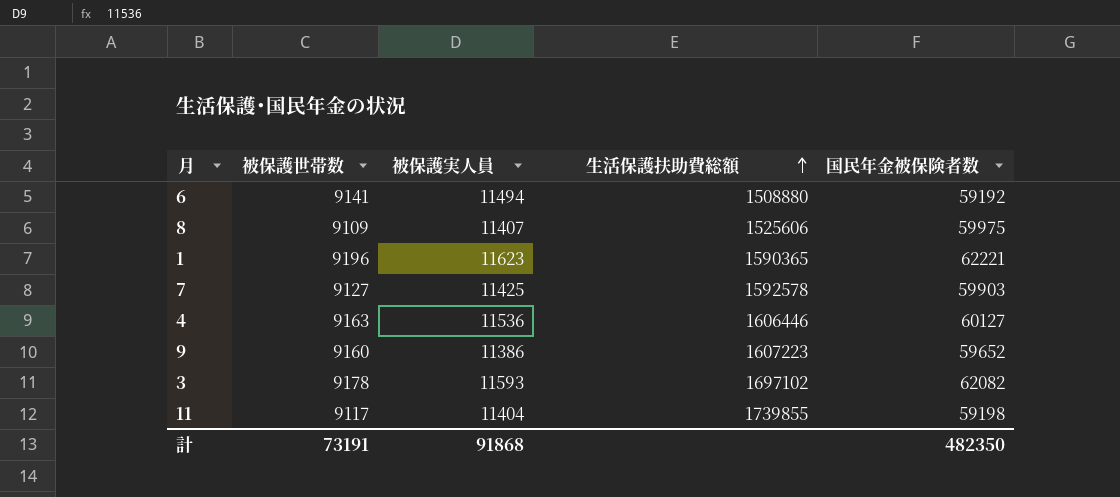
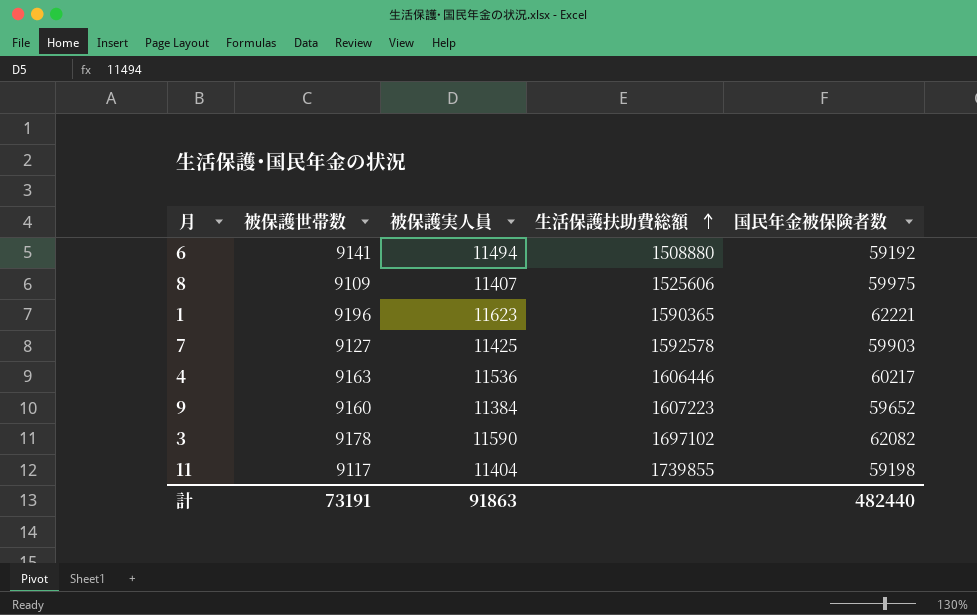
4 | 国民年金被保険者数: 60127 -> 60217
9 | 被保護実人員: 11386 -> 11384
3 | 被保護実人員: 11593 -> 11590
計 | 被保護実人員: 91868 -> 91863
計 | 国民年金被保険者数: 482350 -> 482440

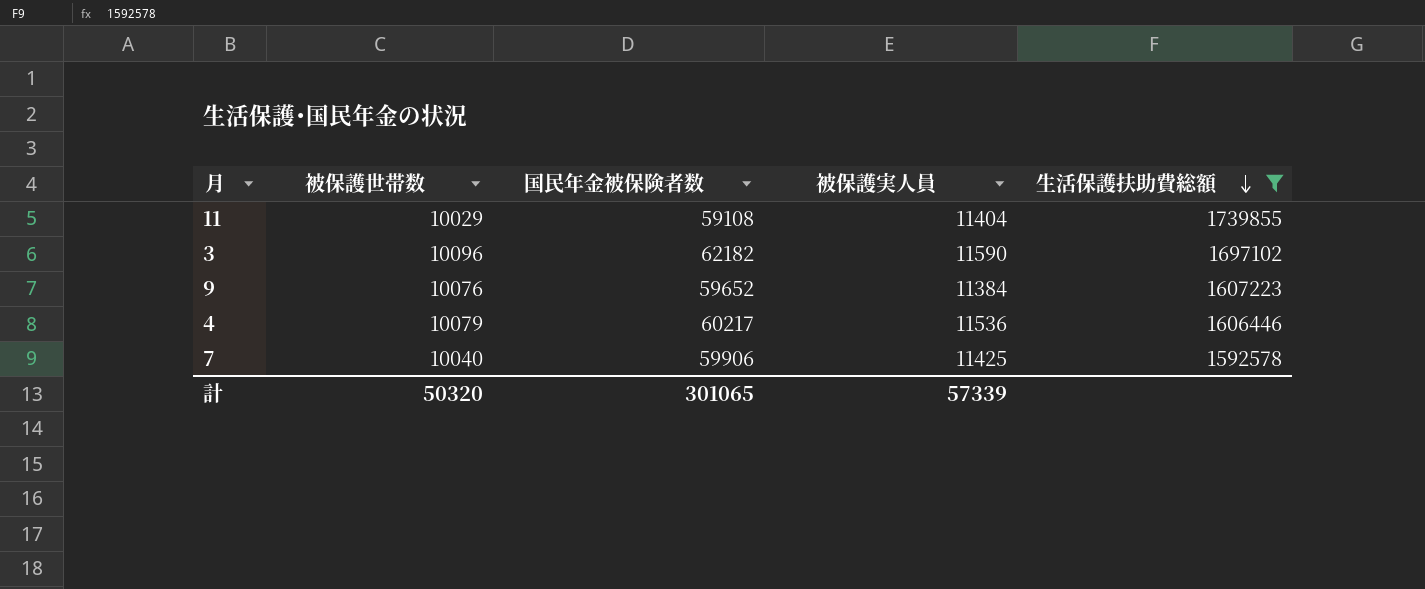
filter: none -> 生活保護扶助費総額 >= 1592578
row order: 生活保護扶助費総額 ascending -> 生活保護扶助費総額 descending
column 国民年金被保険者数 | position: 5 -> 3
11 | 被保護世帯数: 9117 -> 10029
11 | 国民年金被保険者数: 59198 -> 59108
3 | 被保護世帯数: 9178 -> 10096
3 | 国民年金被保険者数: 62082 -> 62182
9 | 被保護世帯数: 9160 -> 10076
4 | 被保護世帯数: 9163 -> 10079
7 | 被保護世帯数: 9127 -> 10040
7 | 国民年金被保険者数: 59903 -> 59906
計 | 被保護世帯数: 73191 -> 50320
計 | 国民年金被保険者数: 482440 -> 301065
計 | 被保護実人員: 91863 -> 57339

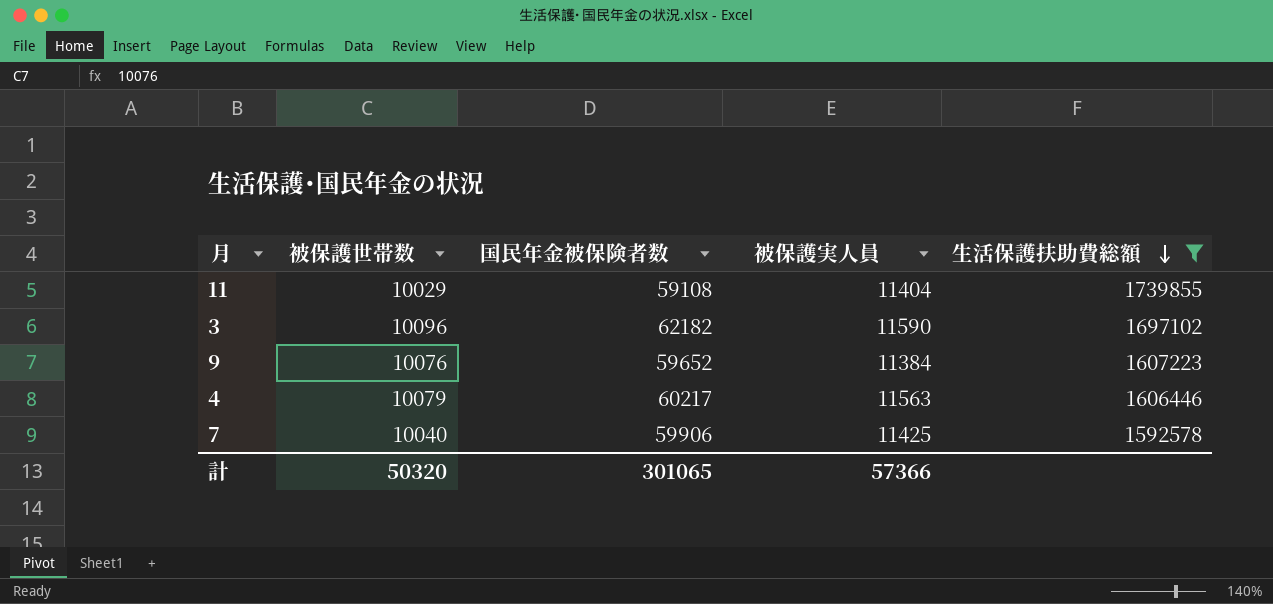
4 | 被保護実人員: 11536 -> 11563
計 | 被保護実人員: 57339 -> 57366

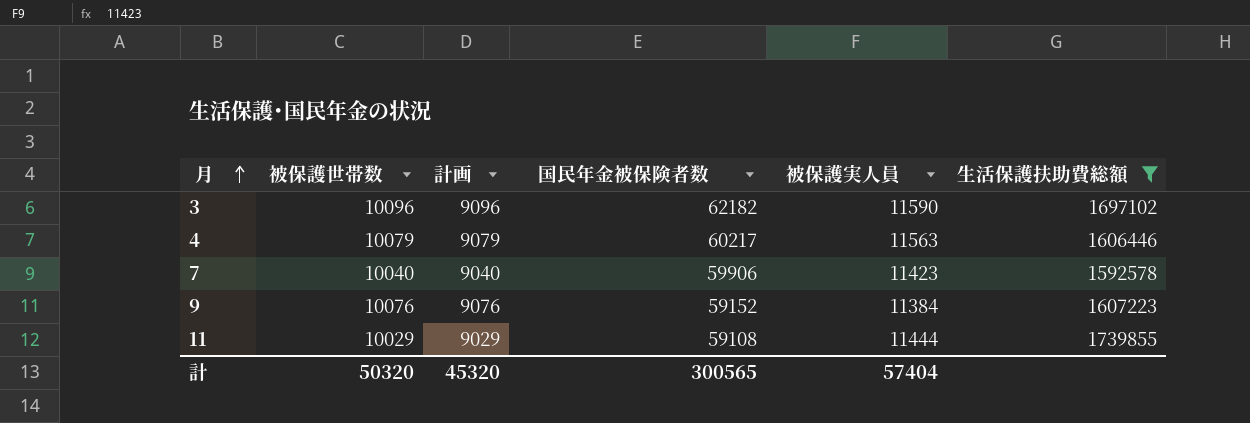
row order: 生活保護扶助費総額 descending -> 月 ascending
column 計画 | formula: none -> [被保護世帯数] - 1000
7 | 被保護実人員: 11425 -> 11423
9 | 国民年金被保険者数: 59652 -> 59152
11 | 被保護実人員: 11404 -> 11444
計 | 国民年金被保険者数: 301065 -> 300565
計 | 被保護実人員: 57366 -> 57404

